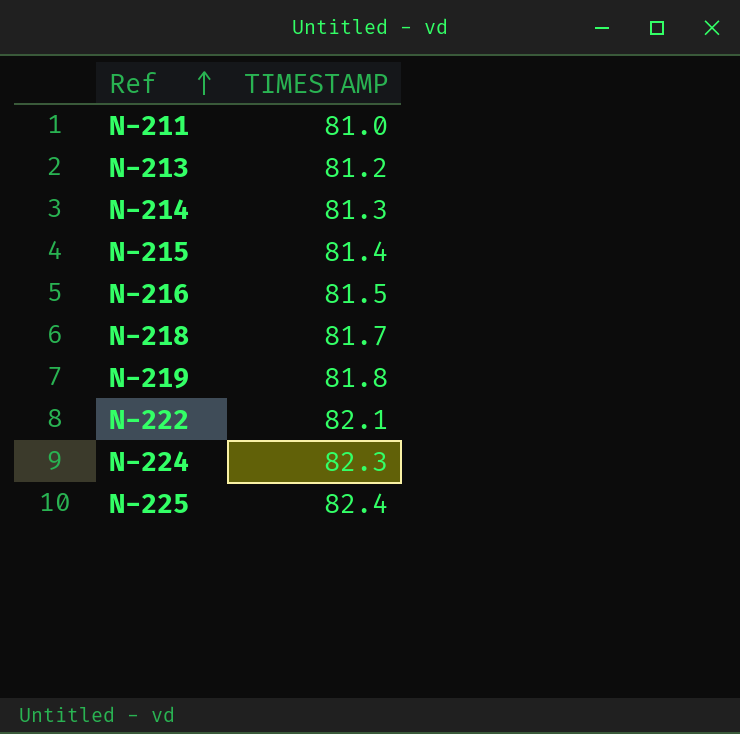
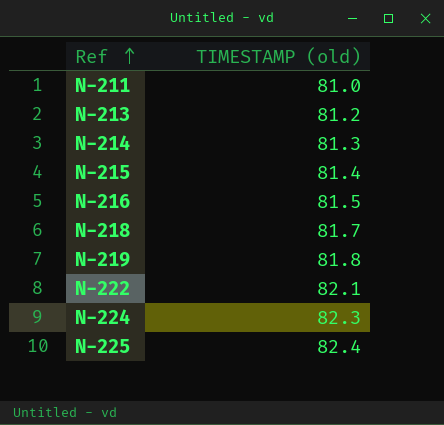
column name: TIMESTAMP -> TIMESTAMP (old)

